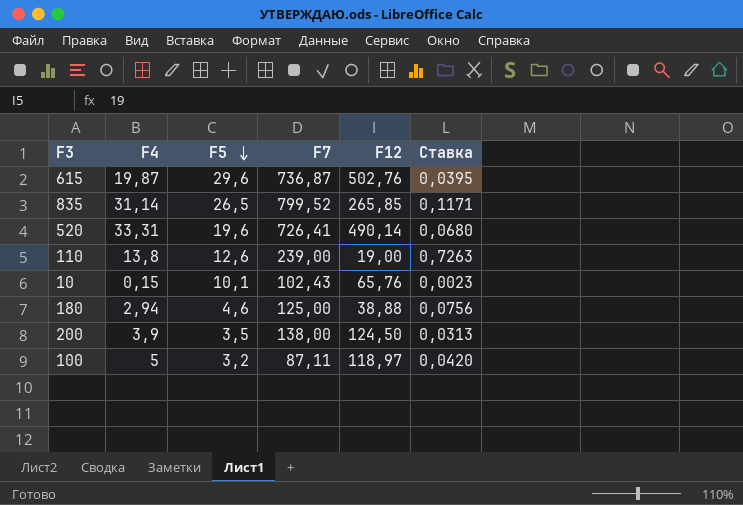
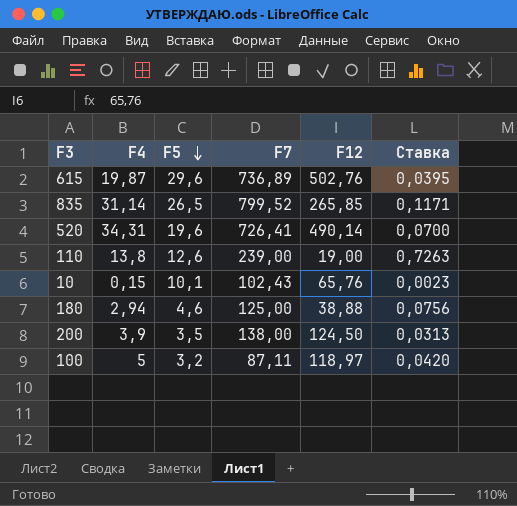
615 | F7: 736,87 -> 736,89
520 | F4: 33,31 -> 34,31
520 | Ставка: 0,0680 -> 0,0700

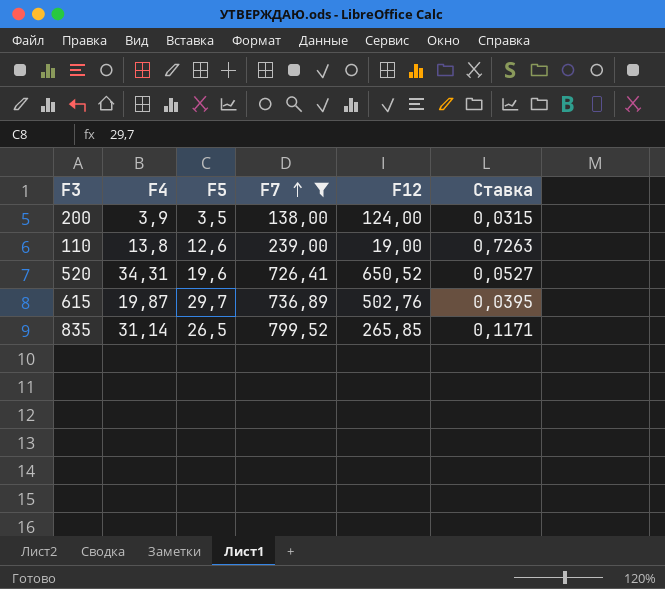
filter: none -> F7 >= 138,00
row order: F5 descending -> F7 ascending
200 | F12: 124,50 -> 124,00
200 | Ставка: 0,0313 -> 0,0315
520 | F12: 490,14 -> 650,52
520 | Ставка: 0,0700 -> 0,0527
615 | F5: 29,6 -> 29,7

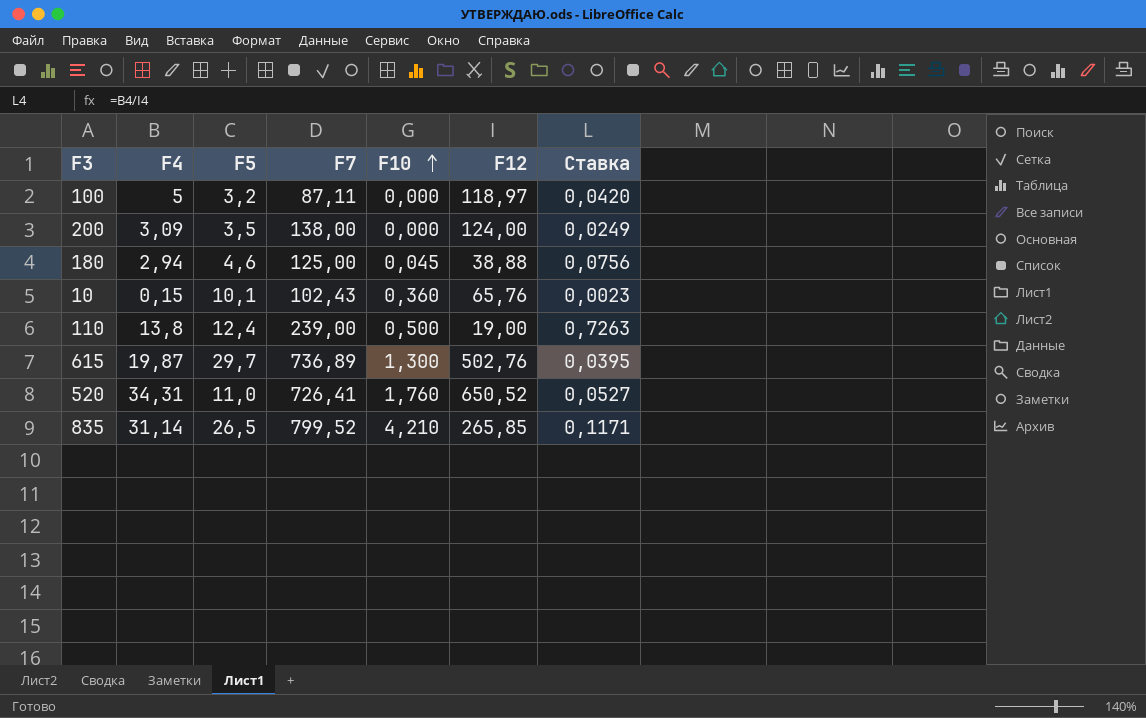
filter: F7 >= 138,00 -> none
row order: F7 ascending -> F10 ascending
column F10 | position: none -> 5
200 | F4: 3,9 -> 3,09
200 | Ставка: 0,0315 -> 0,0249
110 | F5: 12,6 -> 12,4
520 | F5: 19,6 -> 11,0

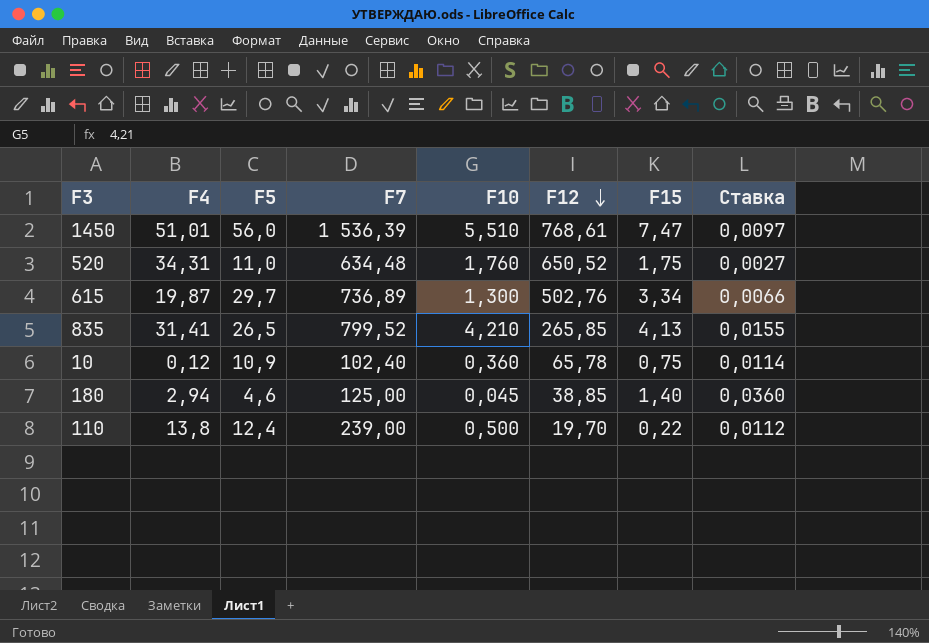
row order: F10 ascending -> F12 descending
column F15 | position: none -> 7
column Ставка | formula: [F4] / [F12] -> [F15] / [F12]
row 100: 5 | 3,2 | 87,11 | 0,000 | 118,97 | 0,0420 -> none
row 200: 3,09 | 3,5 | 138,00 | 0,000 | 124,00 | 0,0249 -> none
row 1450: none -> 51,01 | 56,0 | 1 536,39 | 5,510 | 768,61 | 7,47 | 0,0097
520 | F7: 726,41 -> 634,48
835 | F4: 31,14 -> 31,41
10 | F4: 0,15 -> 0,12
10 | F5: 10,1 -> 10,9
10 | F7: 102,43 -> 102,40
10 | F12: 65,76 -> 65,78
180 | F12: 38,88 -> 38,85
110 | F12: 19,00 -> 19,70

